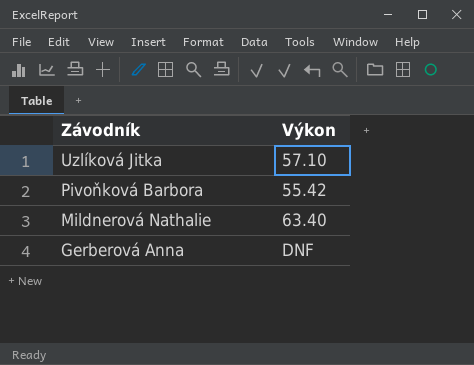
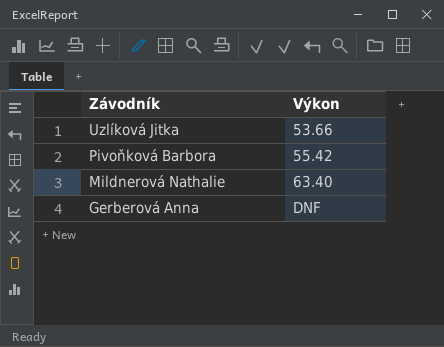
Uzlíková Jitka | Výkon: 57.10 -> 53.66

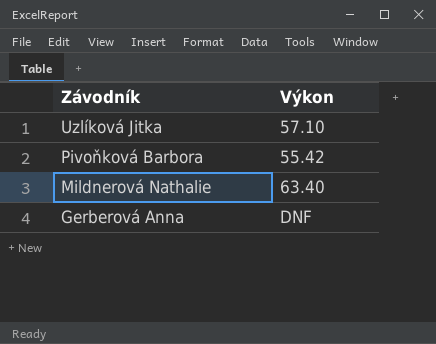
Uzlíková Jitka | Výkon: 53.66 -> 57.10

